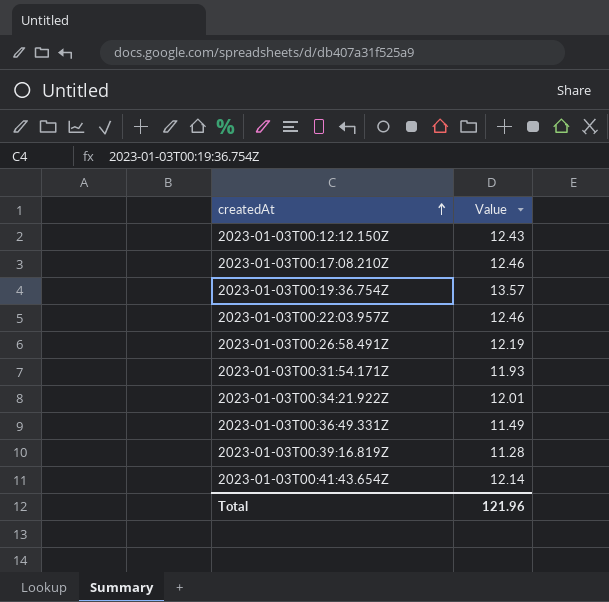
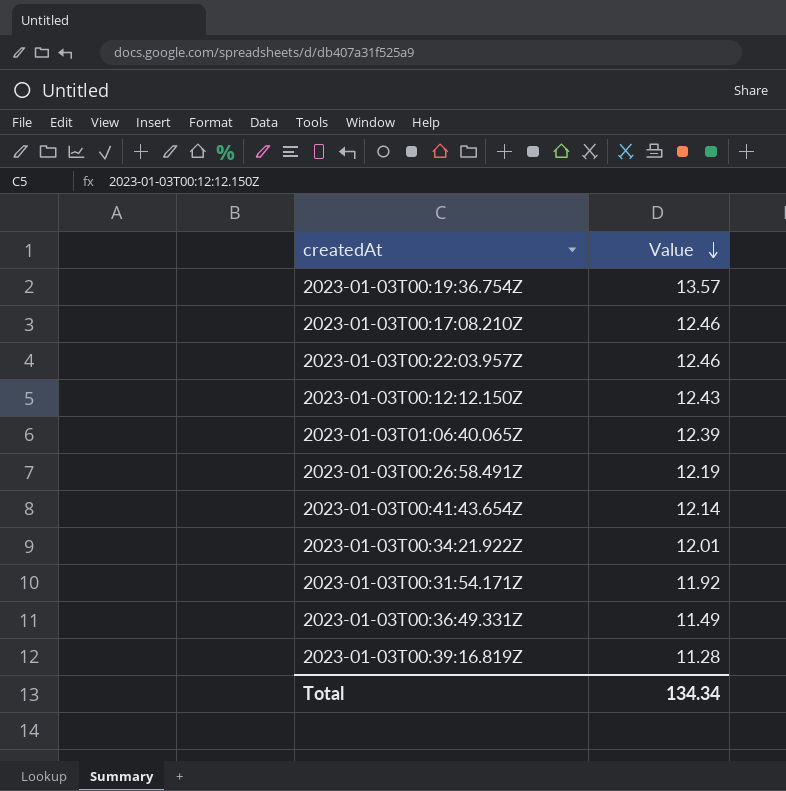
row order: createdAt ascending -> Value descending
row 2023-01-03T01:06:40.065Z: none -> 12.39
2023-01-03T00:31:54.171Z | Value: 11.93 -> 11.92
Total | Value: 121.96 -> 134.34

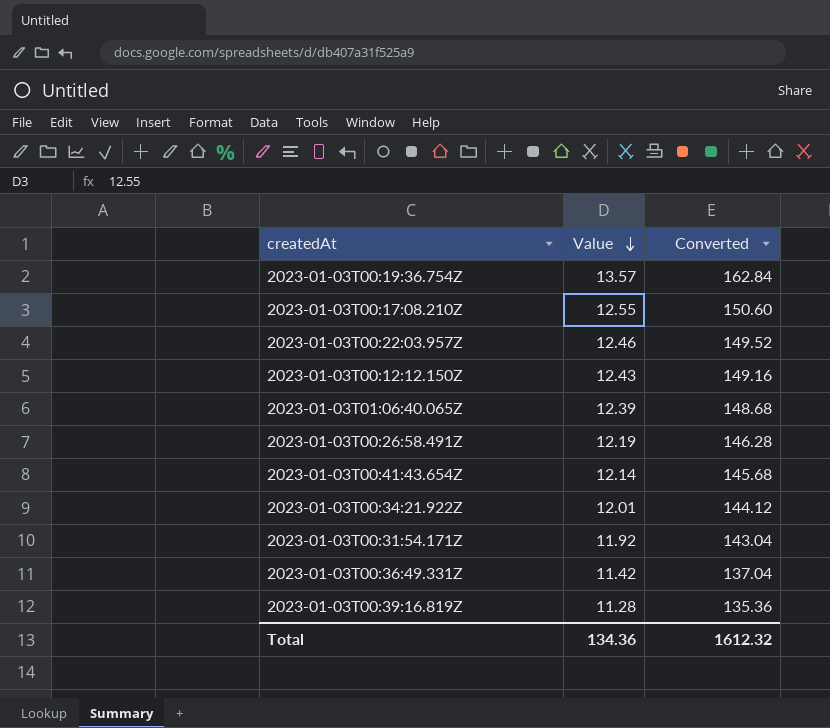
column Converted | formula: none -> [Value] * 12
2023-01-03T00:17:08.210Z | Value: 12.46 -> 12.55
2023-01-03T00:36:49.331Z | Value: 11.49 -> 11.42
Total | Value: 134.34 -> 134.36

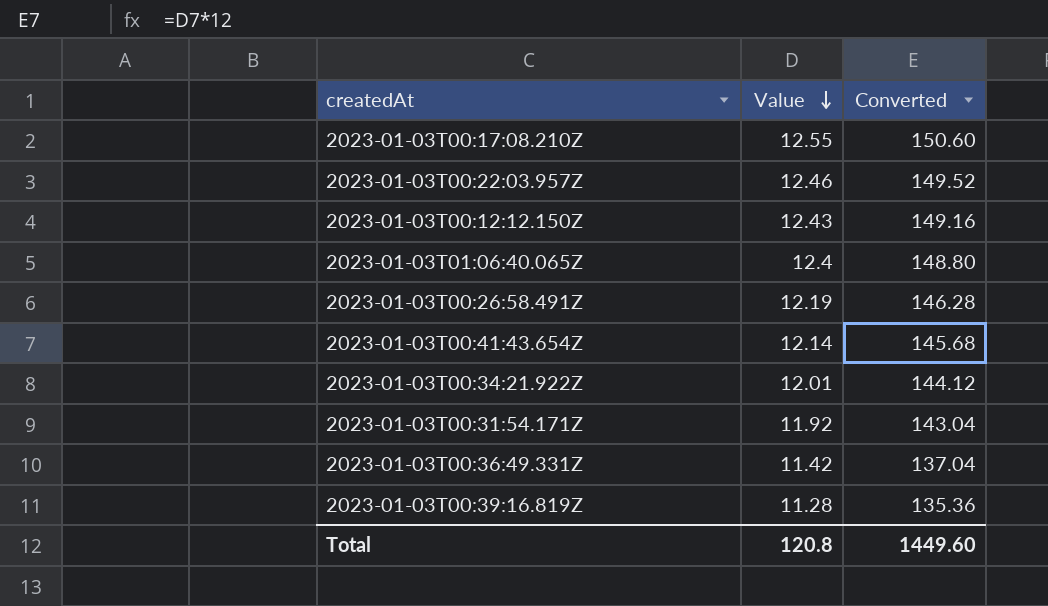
row 2023-01-03T00:19:36.754Z: 13.57 | 162.84 -> none
2023-01-03T01:06:40.065Z | Value: 12.39 -> 12.4
2023-01-03T01:06:40.065Z | Converted: 148.68 -> 148.80
Total | Value: 134.36 -> 120.8
Total | Converted: 1612.32 -> 1449.60

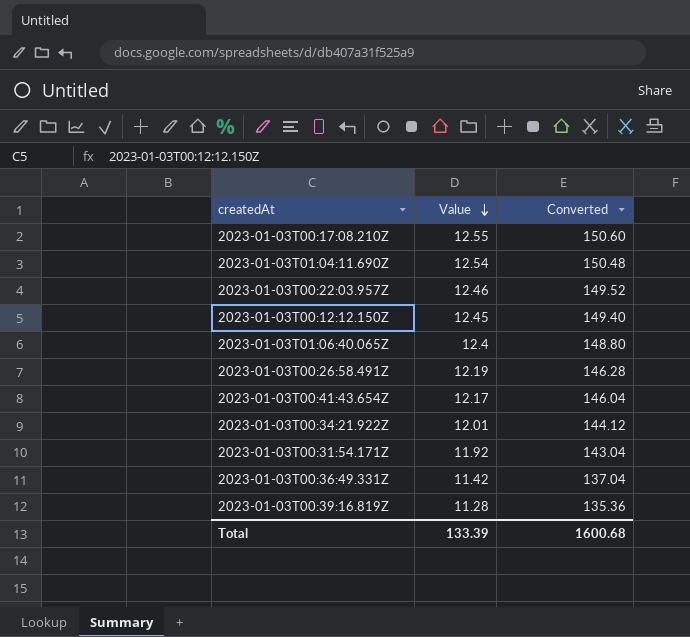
row 2023-01-03T01:04:11.690Z: none -> 12.54 | 150.48
2023-01-03T00:12:12.150Z | Value: 12.43 -> 12.45
2023-01-03T00:12:12.150Z | Converted: 149.16 -> 149.40
2023-01-03T00:41:43.654Z | Value: 12.14 -> 12.17
2023-01-03T00:41:43.654Z | Converted: 145.68 -> 146.04
Total | Value: 120.8 -> 133.39
Total | Converted: 1449.60 -> 1600.68

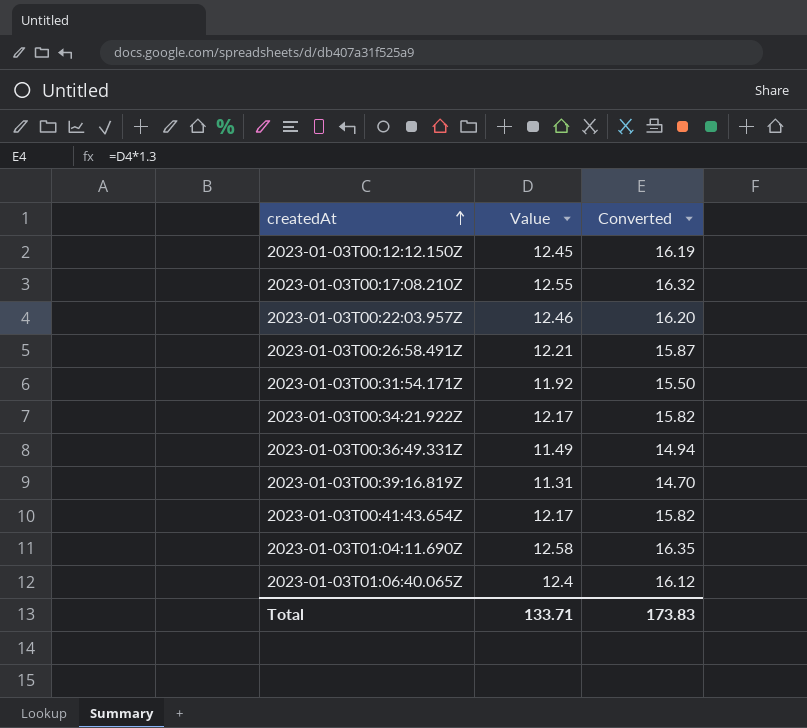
row order: Value descending -> createdAt ascending
column Converted | formula: [Value] * 12 -> [Value] * 1.3
2023-01-03T00:26:58.491Z | Value: 12.19 -> 12.21
2023-01-03T00:34:21.922Z | Value: 12.01 -> 12.17
2023-01-03T00:36:49.331Z | Value: 11.42 -> 11.49
2023-01-03T00:39:16.819Z | Value: 11.28 -> 11.31
2023-01-03T01:04:11.690Z | Value: 12.54 -> 12.58
Total | Value: 133.39 -> 133.71
Total | Converted: 1600.68 -> 173.83

